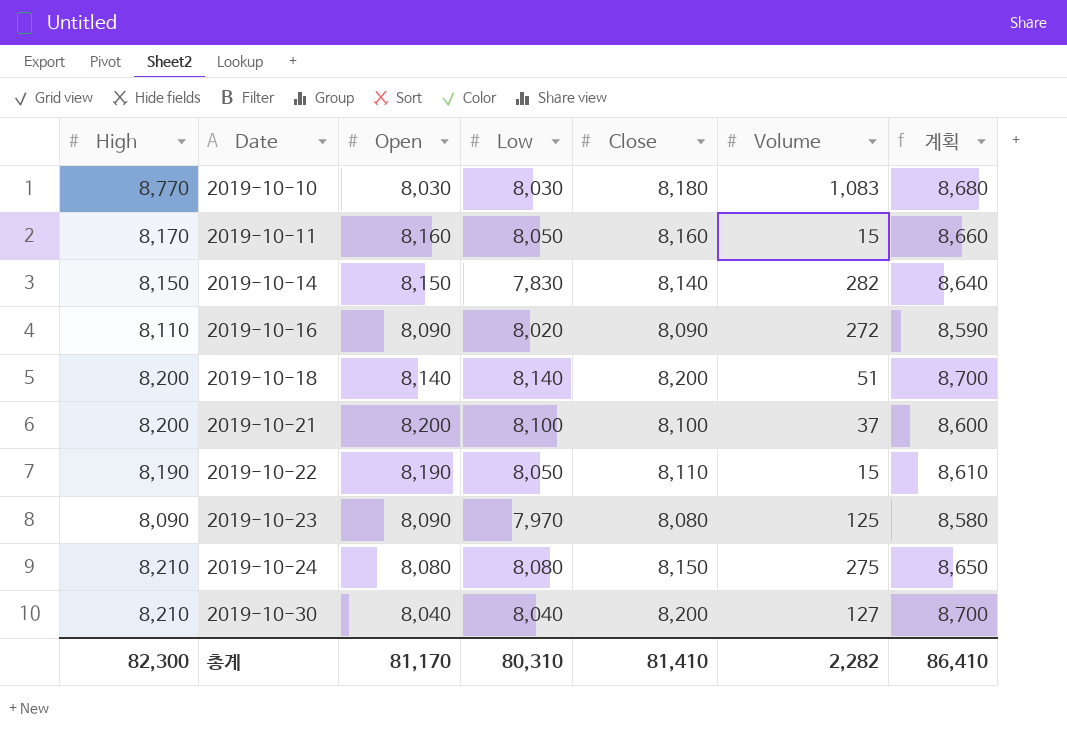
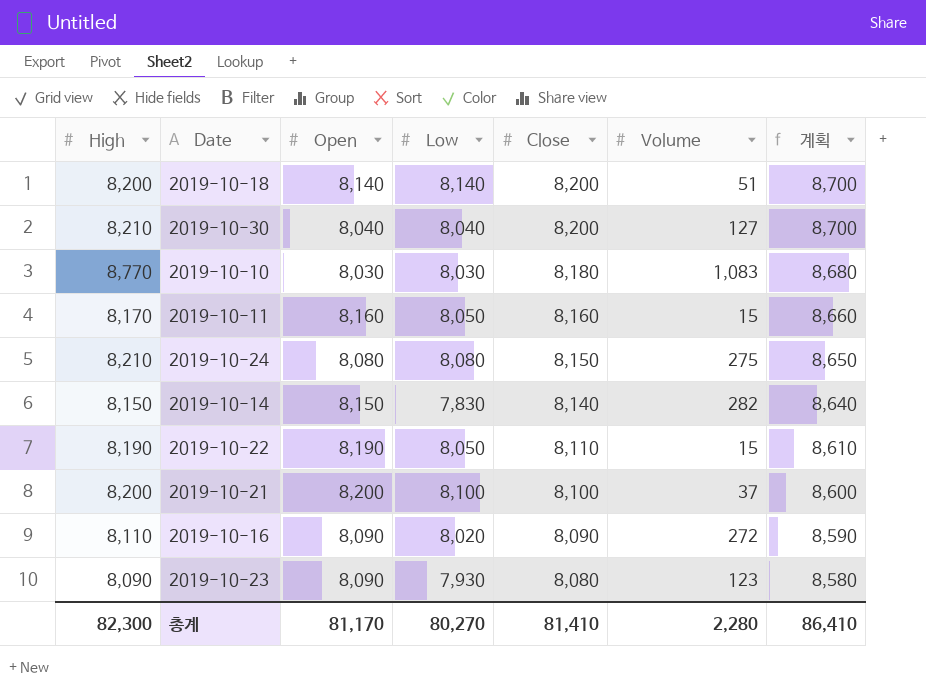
row order: Date ascending -> Close descending
2019-10-23 | Low: 7,970 -> 7,930
2019-10-23 | Volume: 125 -> 123
총계 | Low: 80,310 -> 80,270
총계 | Volume: 2,282 -> 2,280

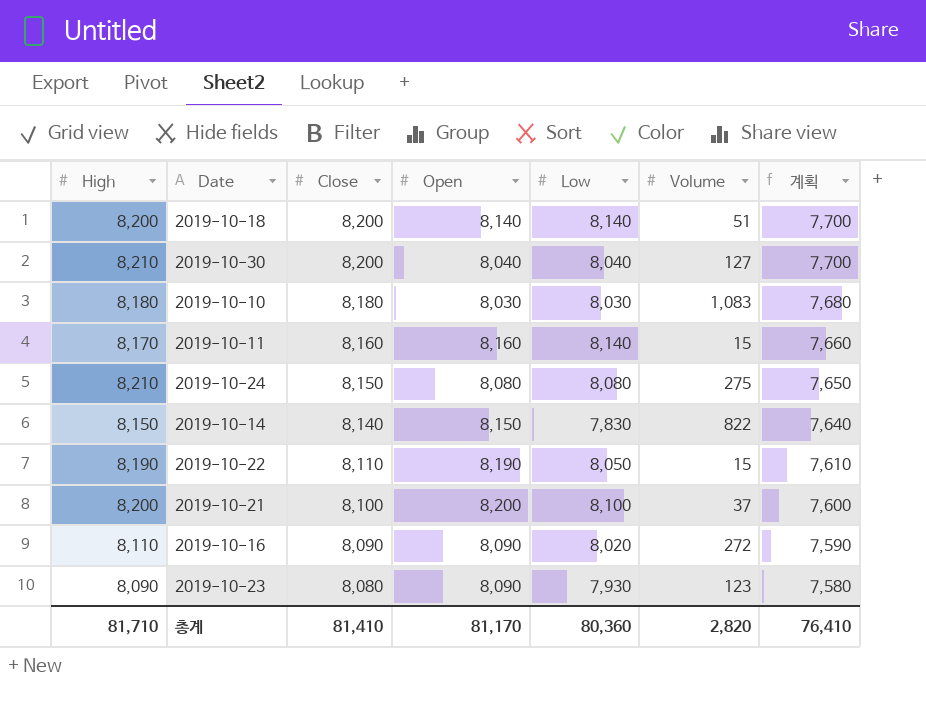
column Close | position: 5 -> 3
column 계획 | formula: [Close] + 500 -> [Close] - 500
2019-10-10 | High: 8,770 -> 8,180
2019-10-11 | Low: 8,050 -> 8,140
2019-10-14 | Volume: 282 -> 822
총계 | High: 82,300 -> 81,710
총계 | Low: 80,270 -> 80,360
총계 | Volume: 2,280 -> 2,820
총계 | 계획: 86,410 -> 76,410

